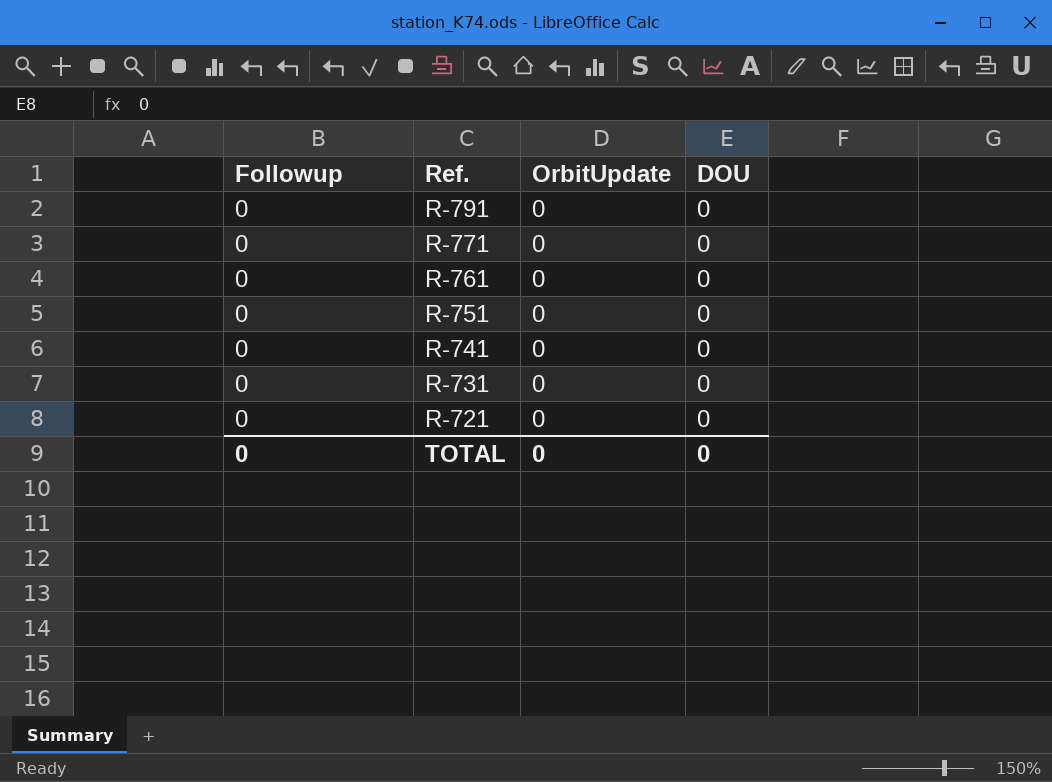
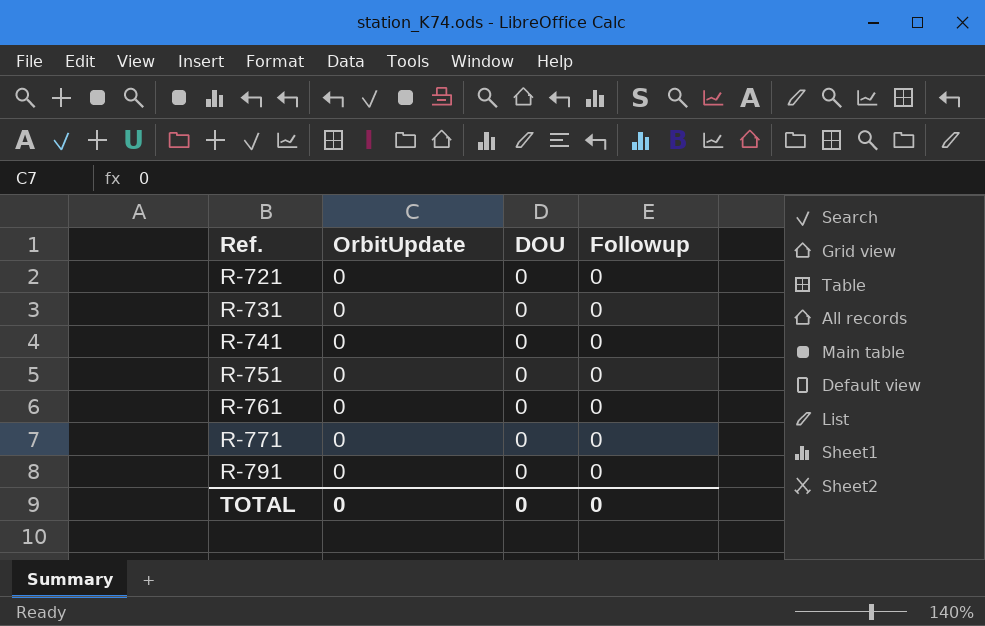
row order: Ref. descending -> Ref. ascending
column Followup | position: 1 -> 4

